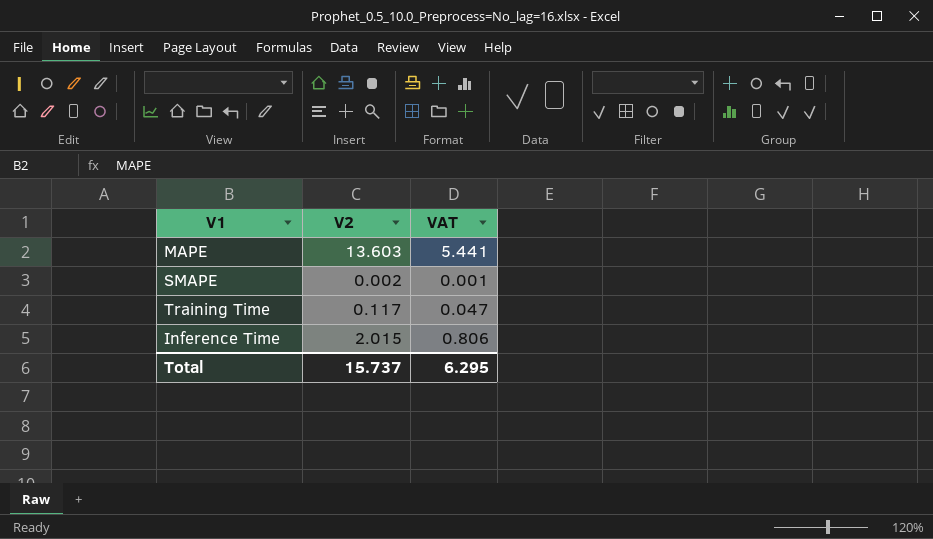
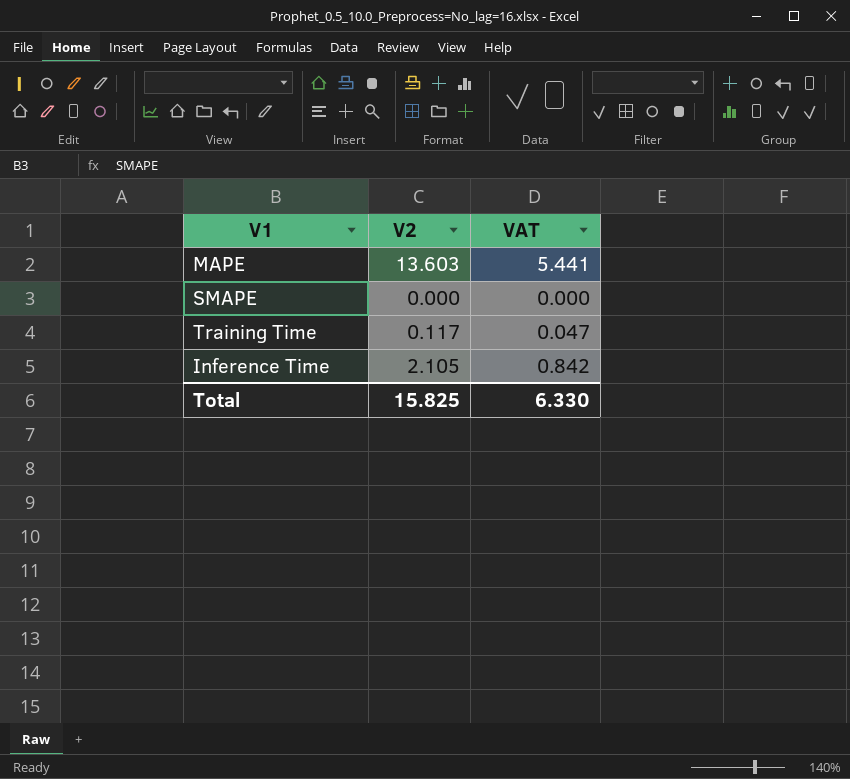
SMAPE | V2: 0.002 -> 0.000
SMAPE | VAT: 0.001 -> 0.000
Inference Time | V2: 2.015 -> 2.105
Inference Time | VAT: 0.806 -> 0.842
Total | V2: 15.737 -> 15.825
Total | VAT: 6.295 -> 6.330

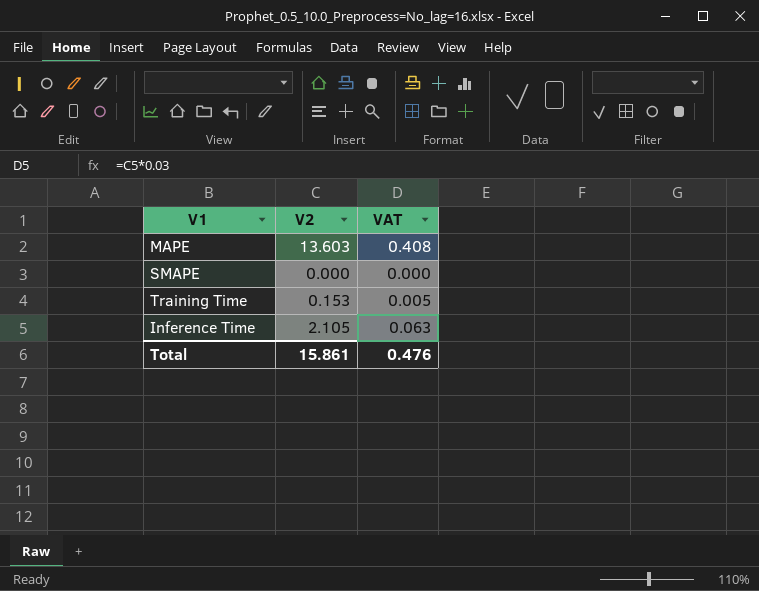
column VAT | formula: [V2] * 0.4 -> [V2] * 0.03
Training Time | V2: 0.117 -> 0.153
Total | V2: 15.825 -> 15.861
Total | VAT: 6.330 -> 0.476

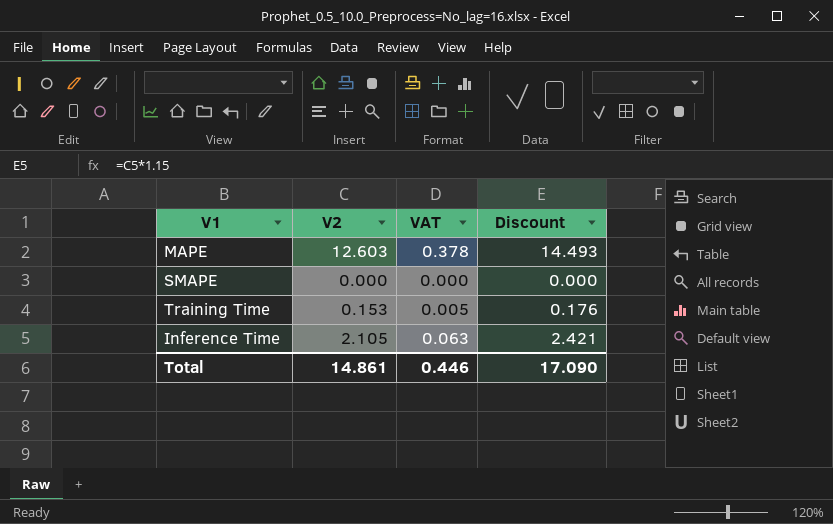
column Discount | formula: none -> [V2] * 1.15
MAPE | V2: 13.603 -> 12.603
MAPE | VAT: 0.408 -> 0.378
Total | V2: 15.861 -> 14.861
Total | VAT: 0.476 -> 0.446

